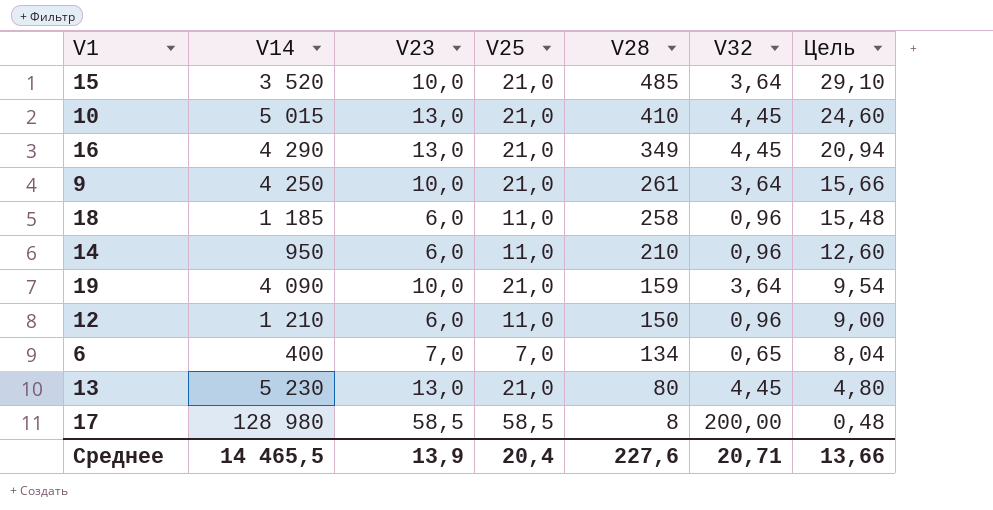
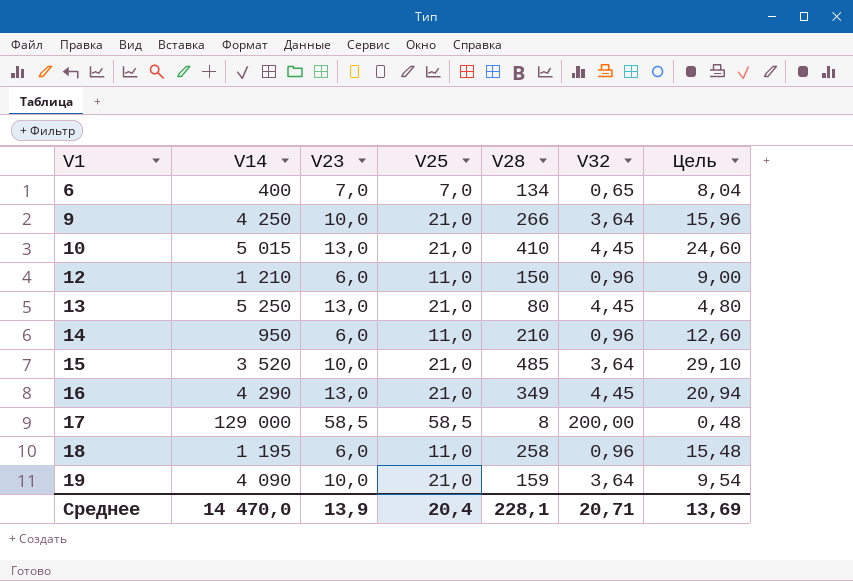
row order: V28 descending -> V1 ascending
9 | V28: 261 -> 266
9 | Цель: 15,66 -> 15,96
13 | V14: 5 230 -> 5 250
17 | V14: 128 980 -> 129 000
18 | V14: 1 185 -> 1 195
Среднее | V14: 14 465,5 -> 14 470,0
Среднее | V28: 227,6 -> 228,1
Среднее | Цель: 13,66 -> 13,69

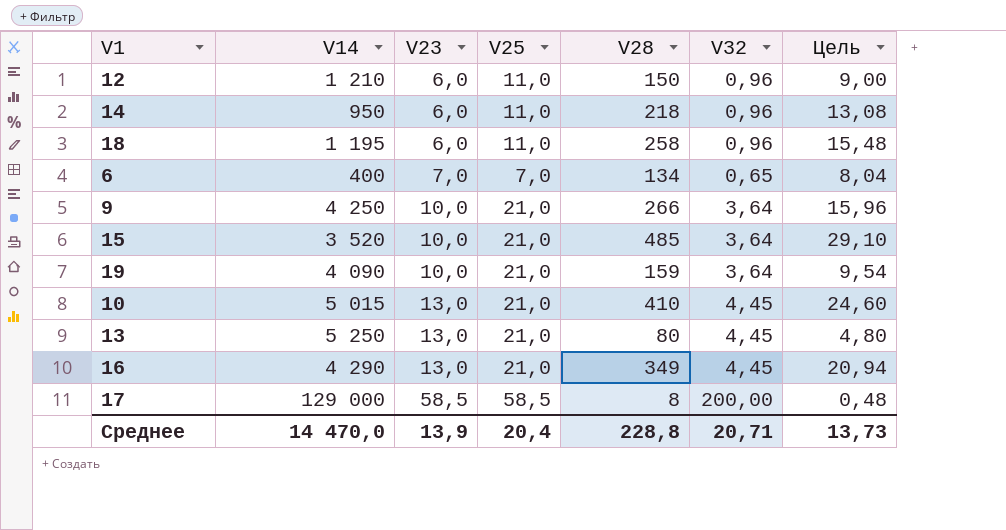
row order: V1 ascending -> V23 ascending
14 | V28: 210 -> 218
14 | Цель: 12,60 -> 13,08
Среднее | V28: 228,1 -> 228,8
Среднее | Цель: 13,69 -> 13,73

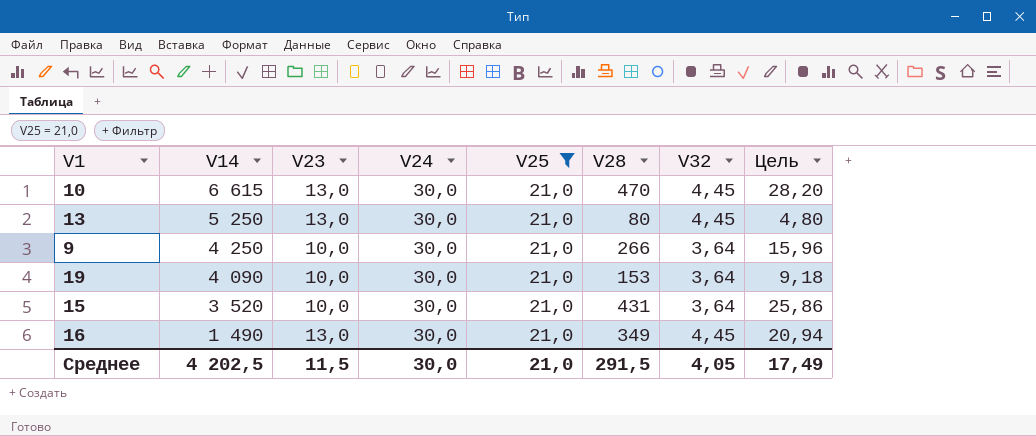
filter: none -> V25 = 21,0
row order: V23 ascending -> V14 descending
column V24 | position: none -> 4
10 | V14: 5 015 -> 6 615
10 | V28: 410 -> 470
10 | Цель: 24,60 -> 28,20
19 | V28: 159 -> 153
19 | Цель: 9,54 -> 9,18
15 | V28: 485 -> 431
15 | Цель: 29,10 -> 25,86
16 | V14: 4 290 -> 1 490
Среднее | V14: 14 470,0 -> 4 202,5
Среднее | V23: 13,9 -> 11,5
Среднее | V25: 20,4 -> 21,0
Среднее | V28: 228,8 -> 291,5
Среднее | V32: 20,71 -> 4,05
Среднее | Цель: 13,73 -> 17,49

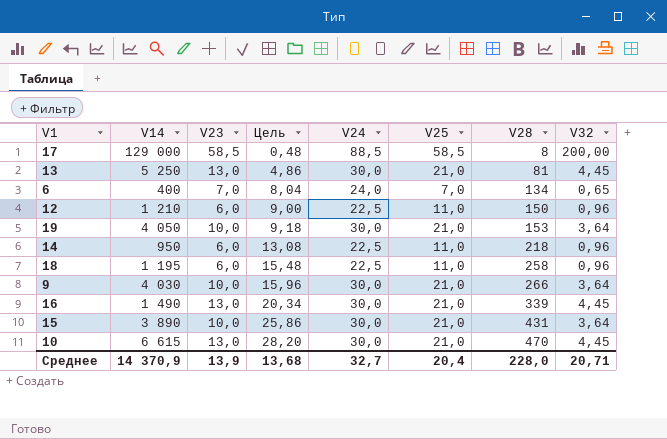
filter: V25 = 21,0 -> none
row order: V14 descending -> Цель ascending
column Цель | position: 8 -> 4
13 | Цель: 4,80 -> 4,86
13 | V28: 80 -> 81
19 | V14: 4 090 -> 4 050
9 | V14: 4 250 -> 4 030
16 | Цель: 20,94 -> 20,34
16 | V28: 349 -> 339
15 | V14: 3 520 -> 3 890
Среднее | V14: 4 202,5 -> 14 370,9
Среднее | V23: 11,5 -> 13,9
Среднее | Цель: 17,49 -> 13,68
Среднее | V24: 30,0 -> 32,7
Среднее | V25: 21,0 -> 20,4
Среднее | V28: 291,5 -> 228,0
Среднее | V32: 4,05 -> 20,71

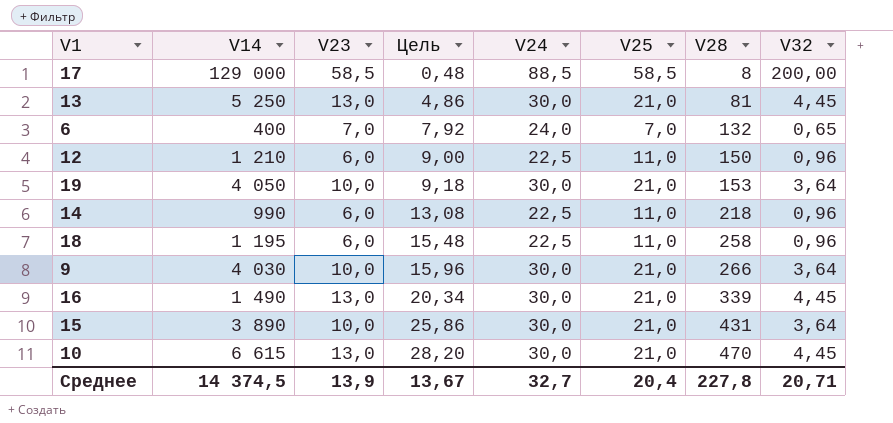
6 | Цель: 8,04 -> 7,92
6 | V28: 134 -> 132
14 | V14: 950 -> 990
Среднее | V14: 14 370,9 -> 14 374,5
Среднее | Цель: 13,68 -> 13,67
Среднее | V28: 228,0 -> 227,8

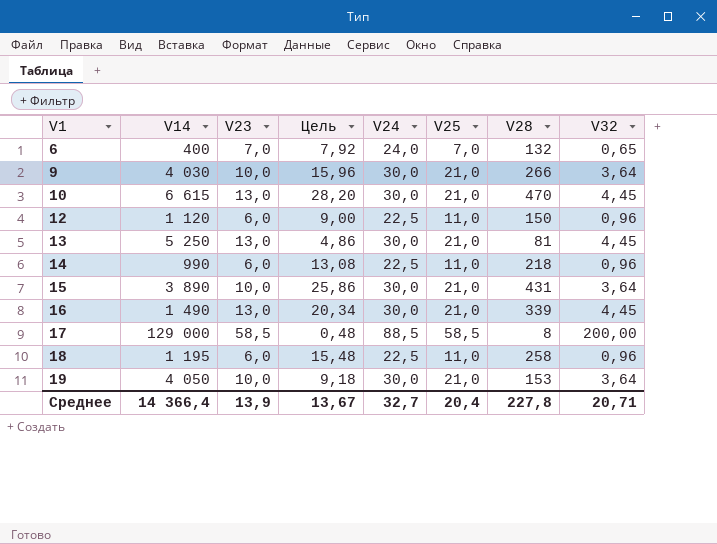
row order: Цель ascending -> V1 ascending
12 | V14: 1 210 -> 1 120
Среднее | V14: 14 374,5 -> 14 366,4

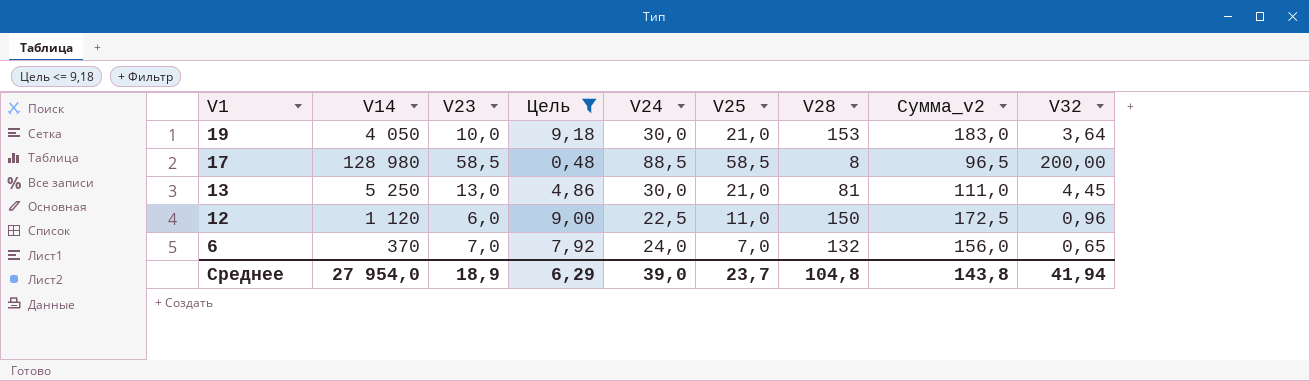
filter: none -> Цель <= 9,18
row order: V1 ascending -> V1 descending
column Сумма_v2 | formula: none -> [V24] + [V28]
17 | V14: 129 000 -> 128 980
6 | V14: 400 -> 370
Среднее | V14: 14 366,4 -> 27 954,0
Среднее | V23: 13,9 -> 18,9
Среднее | Цель: 13,67 -> 6,29
Среднее | V24: 32,7 -> 39,0
Среднее | V25: 20,4 -> 23,7
Среднее | V28: 227,8 -> 104,8
Среднее | V32: 20,71 -> 41,94

